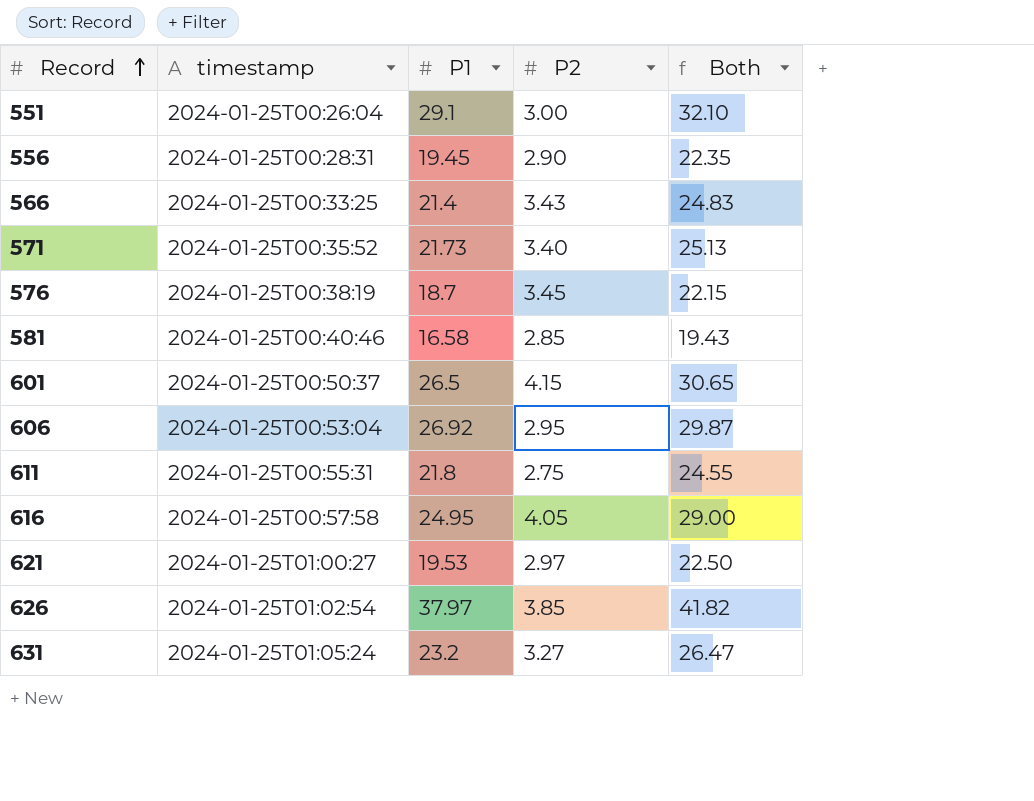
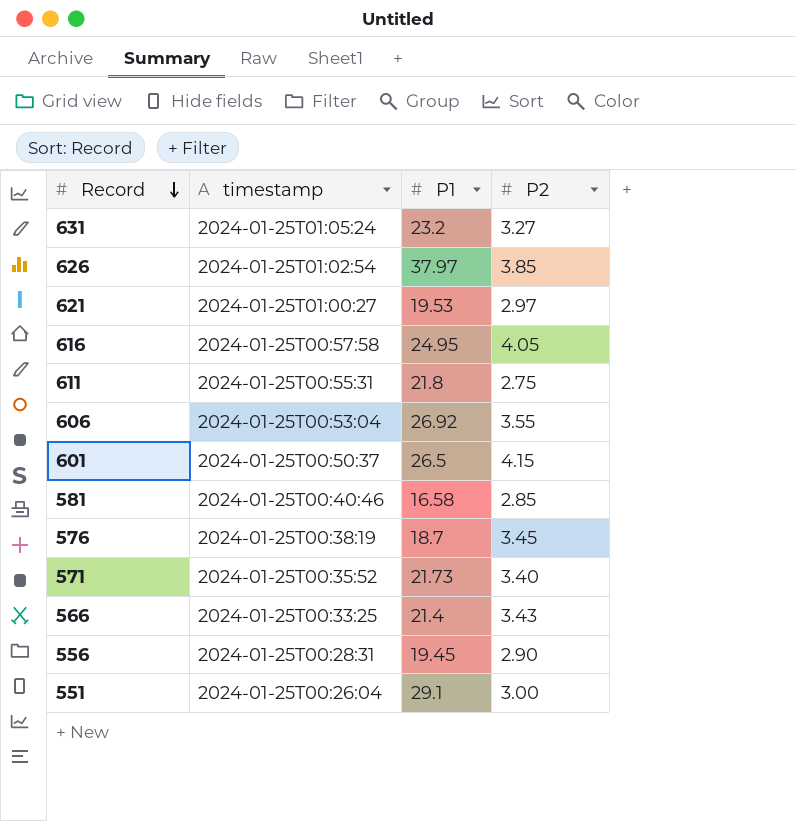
row order: Record ascending -> Record descending
column Both | formula: [P1] + [P2] -> none
606 | P2: 2.95 -> 3.55

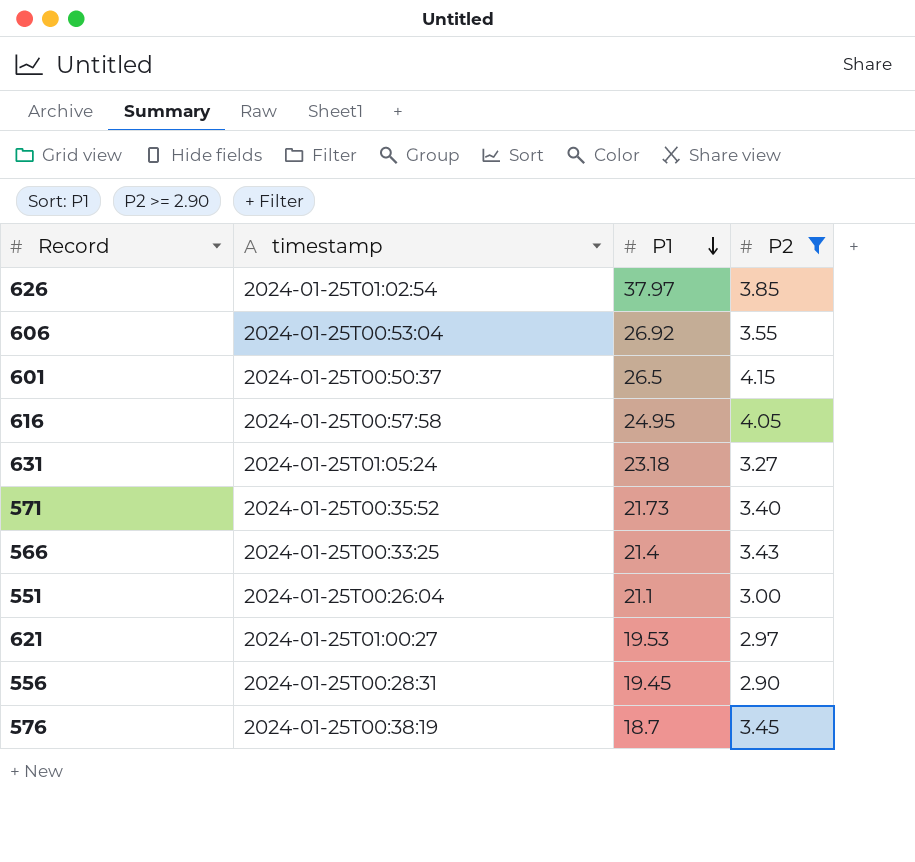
filter: none -> P2 >= 2.90
row order: Record descending -> P1 descending
631 | P1: 23.2 -> 23.18
551 | P1: 29.1 -> 21.1

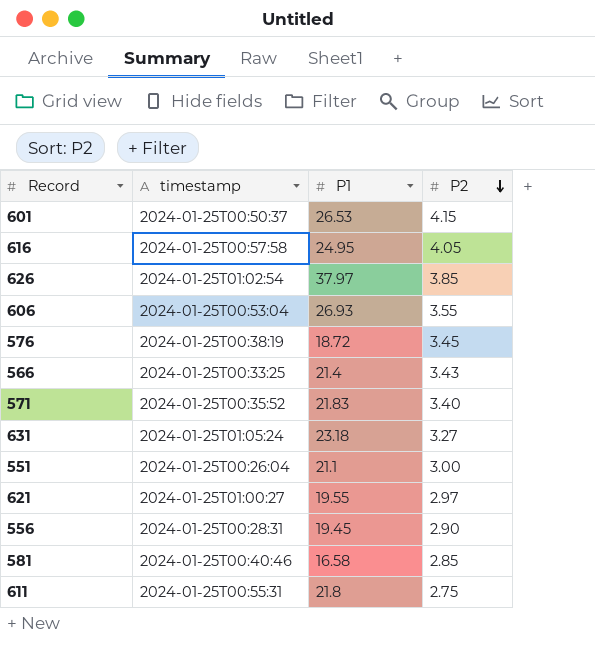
filter: P2 >= 2.90 -> none
row order: P1 descending -> P2 descending
601 | P1: 26.5 -> 26.53
606 | P1: 26.92 -> 26.93
576 | P1: 18.7 -> 18.72
571 | P1: 21.73 -> 21.83
621 | P1: 19.53 -> 19.55

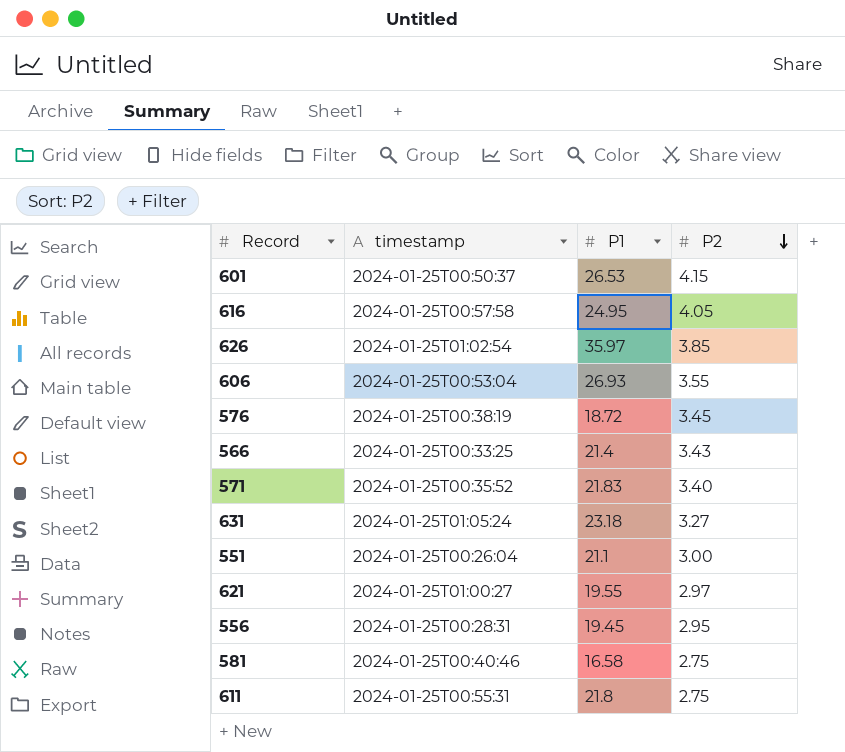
626 | P1: 37.97 -> 35.97
556 | P2: 2.90 -> 2.95
581 | P2: 2.85 -> 2.75

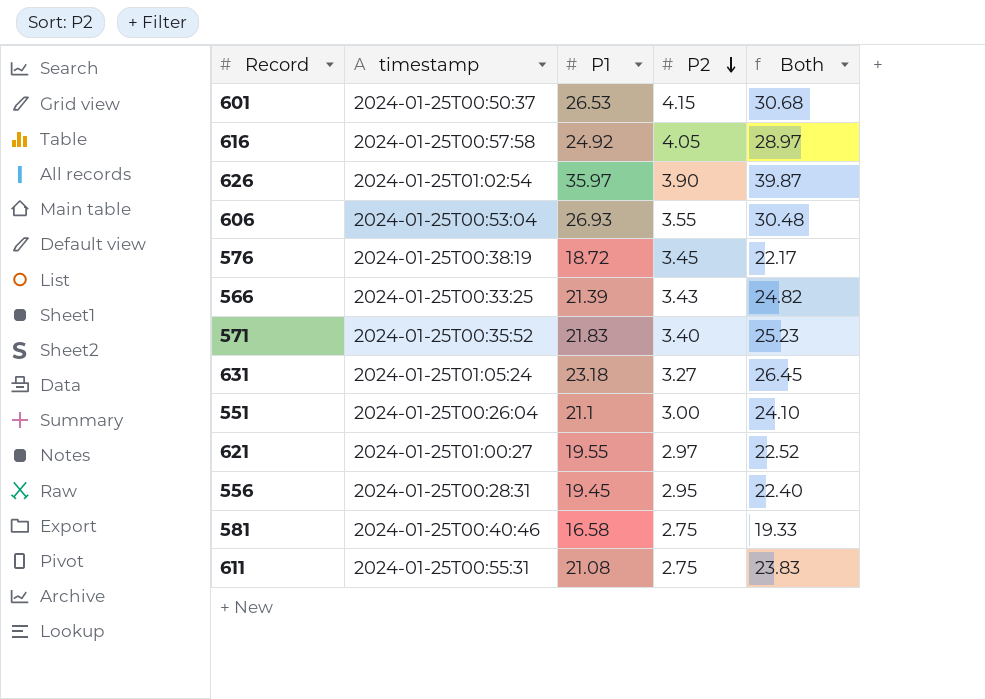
column Both | formula: none -> [P1] + [P2]
616 | P1: 24.95 -> 24.92
626 | P2: 3.85 -> 3.90
566 | P1: 21.4 -> 21.39
611 | P1: 21.8 -> 21.08

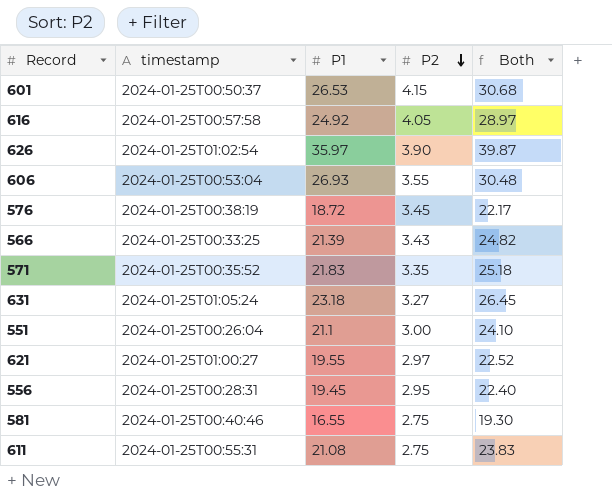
571 | P2: 3.40 -> 3.35
571 | Both: 25.23 -> 25.18
581 | P1: 16.58 -> 16.55
581 | Both: 19.33 -> 19.30

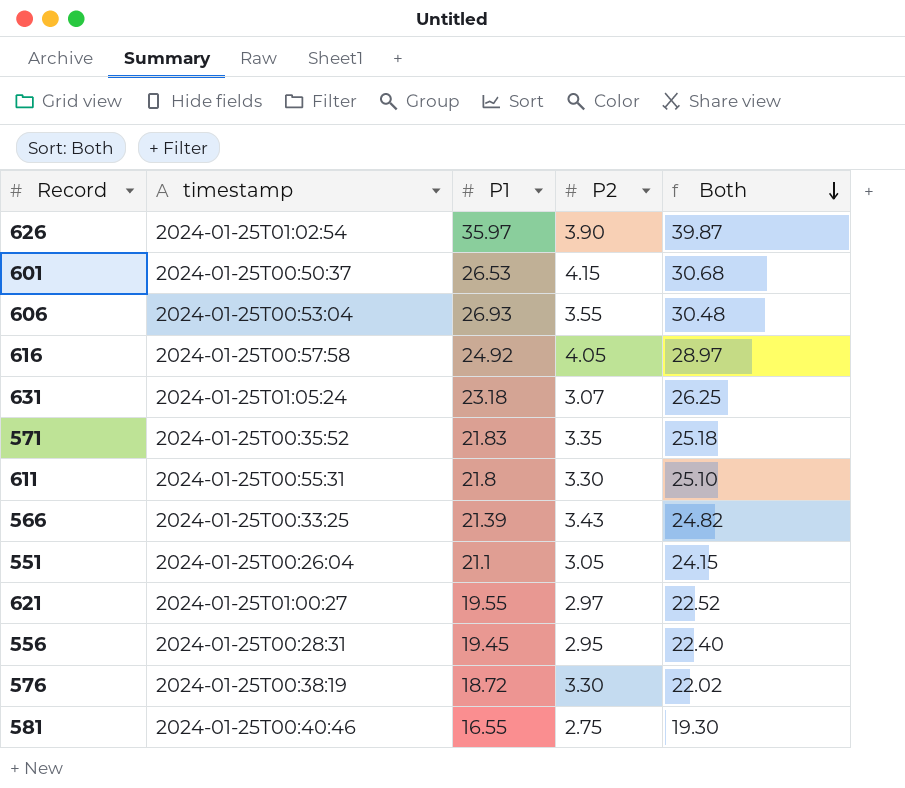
row order: P2 descending -> Both descending
631 | P2: 3.27 -> 3.07
631 | Both: 26.45 -> 26.25
611 | P1: 21.08 -> 21.8
611 | P2: 2.75 -> 3.30
611 | Both: 23.83 -> 25.10
551 | P2: 3.00 -> 3.05
551 | Both: 24.10 -> 24.15
576 | P2: 3.45 -> 3.30
576 | Both: 22.17 -> 22.02

